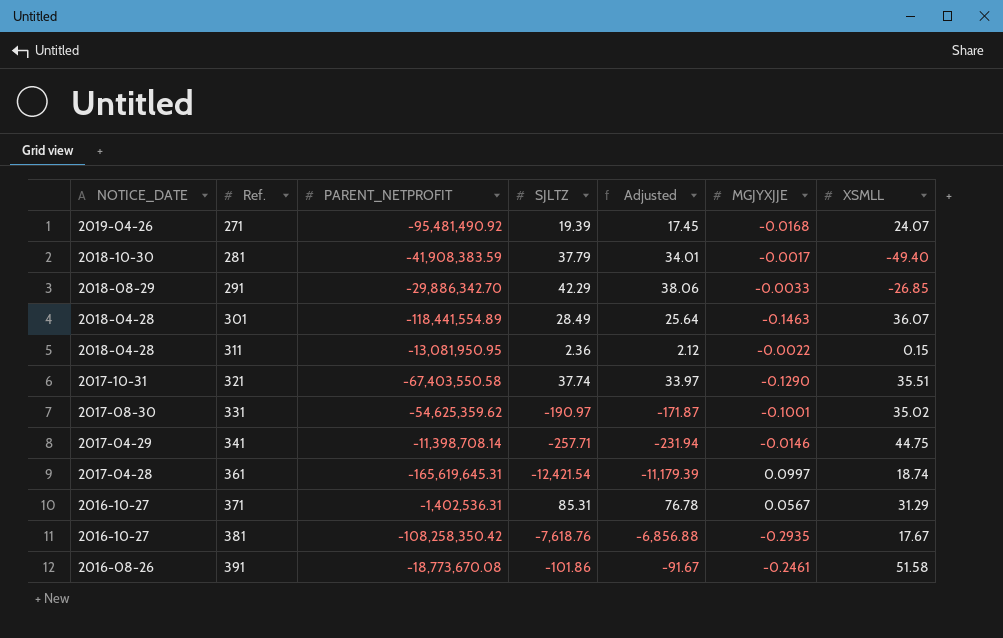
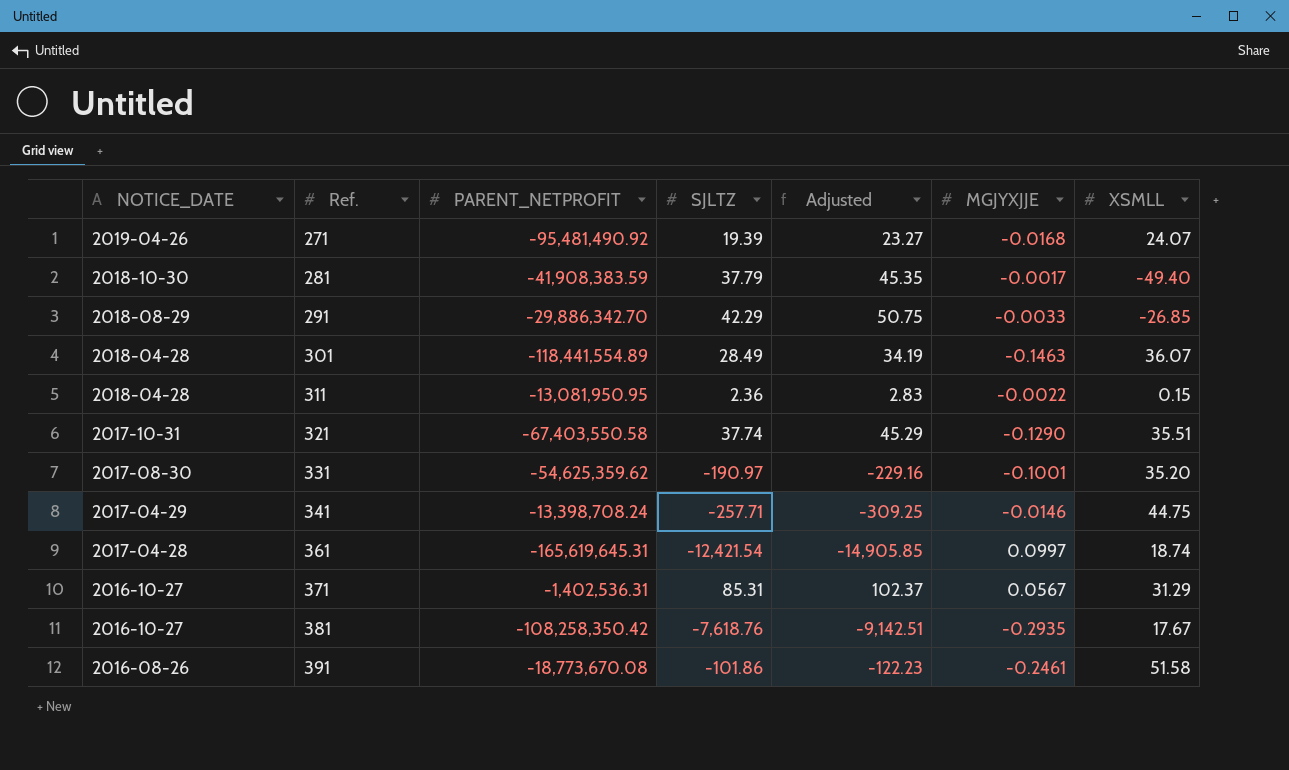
column Adjusted | formula: [SJLTZ] * 0.9 -> [SJLTZ] * 1.2
331 | XSMLL: 35.02 -> 35.20
341 | PARENT_NETPROFIT: -11,398,708.14 -> -13,398,708.24

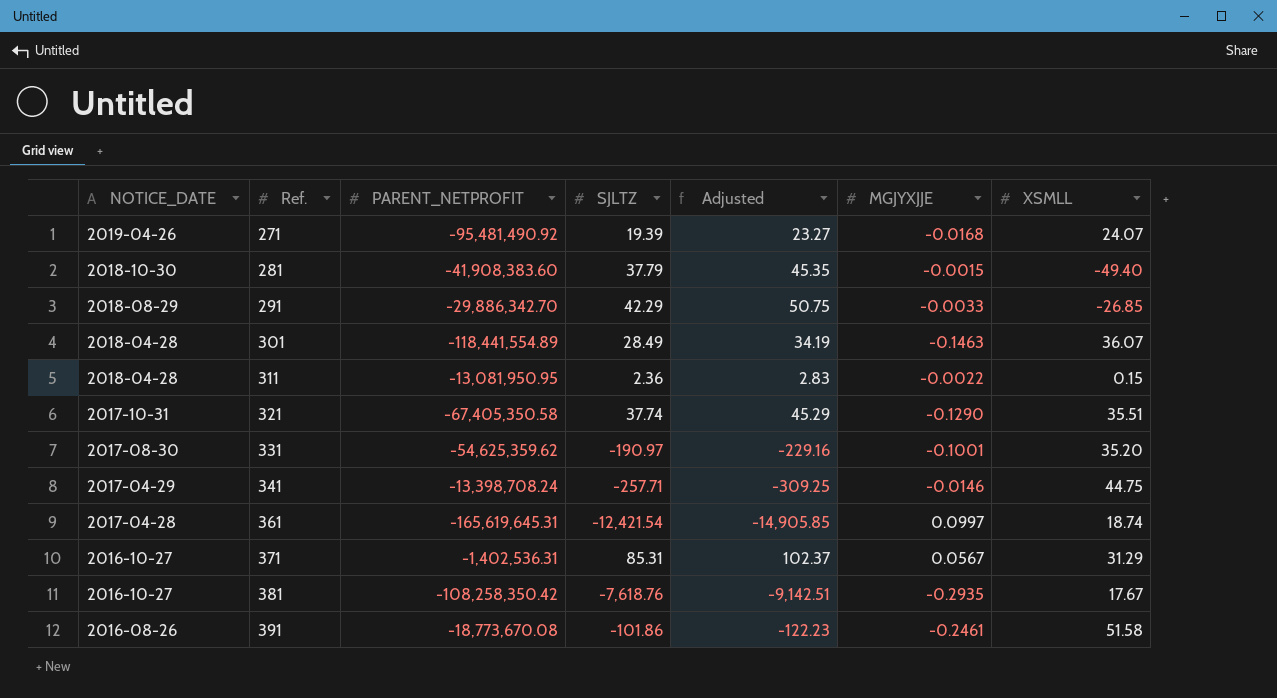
281 | PARENT_NETPROFIT: -41,908,383.59 -> -41,908,383.60
281 | MGJYXJJE: -0.0017 -> -0.0015
321 | PARENT_NETPROFIT: -67,403,550.58 -> -67,405,350.58

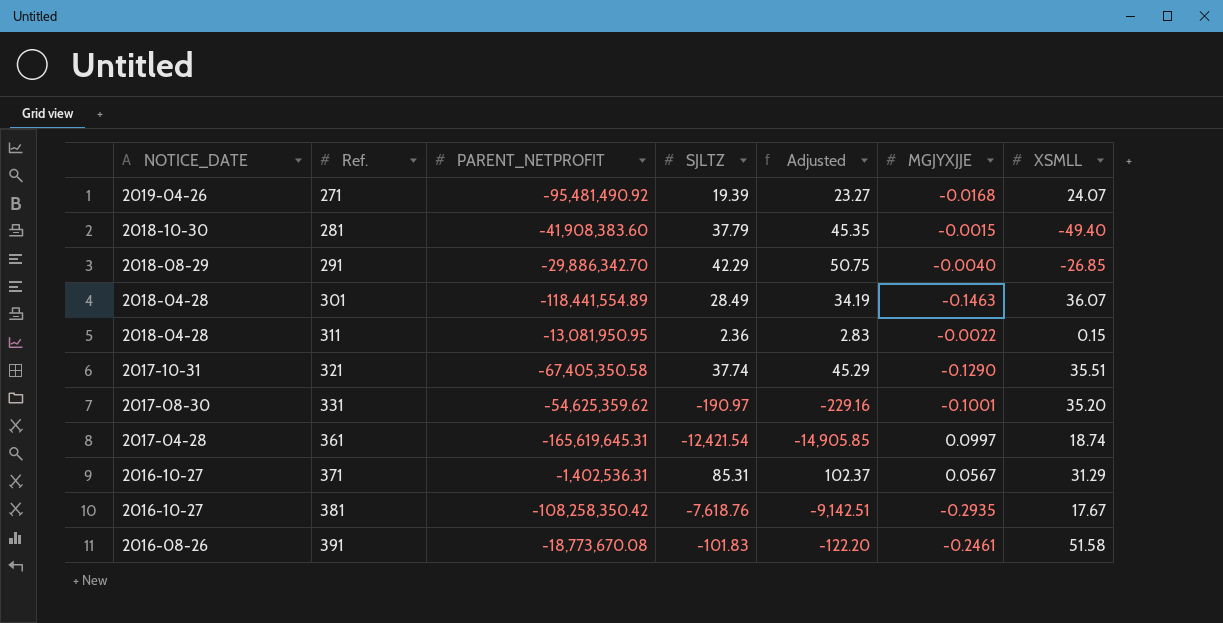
row 341: 2017-04-29 | -13,398,708.24 | -257.71 | -309.25 | -0.0146 | 44.75 -> none
291 | MGJYXJJE: -0.0033 -> -0.0040
391 | SJLTZ: -101.86 -> -101.83
391 | Adjusted: -122.23 -> -122.20

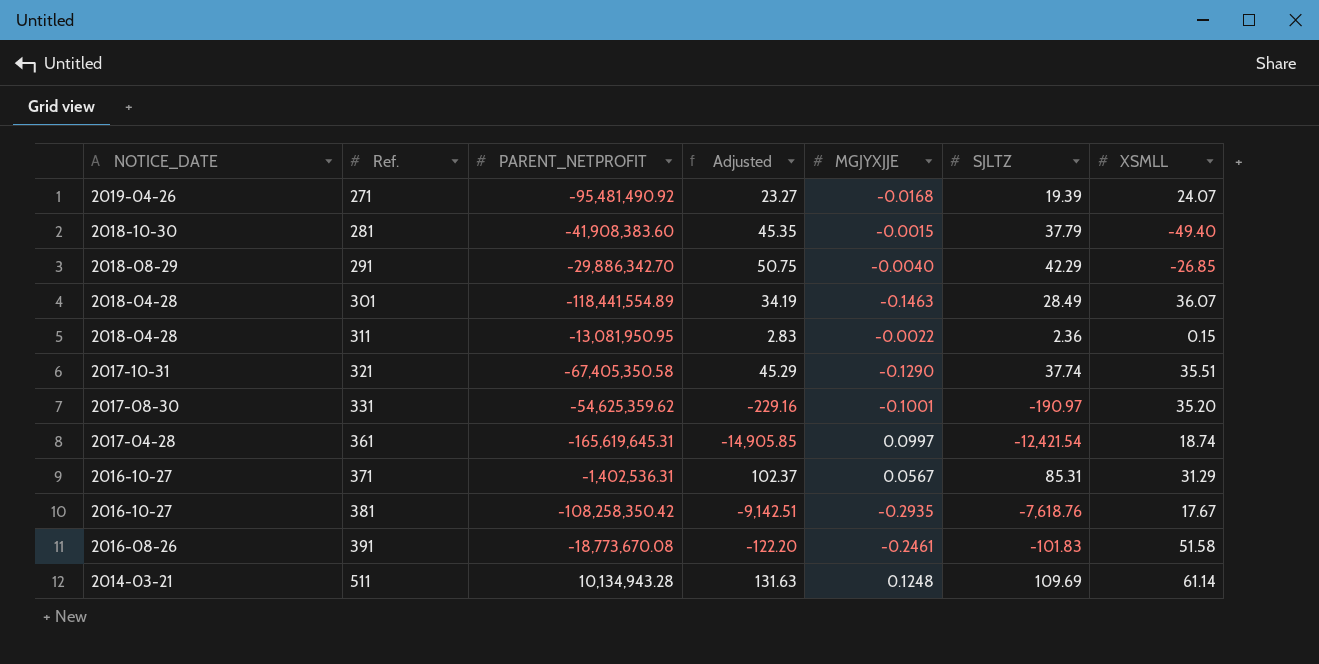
column SJLTZ | position: 4 -> 6
row 511: none -> 2014-03-21 | 10,134,943.28 | 131.63 | 0.1248 | 109.69 | 61.14

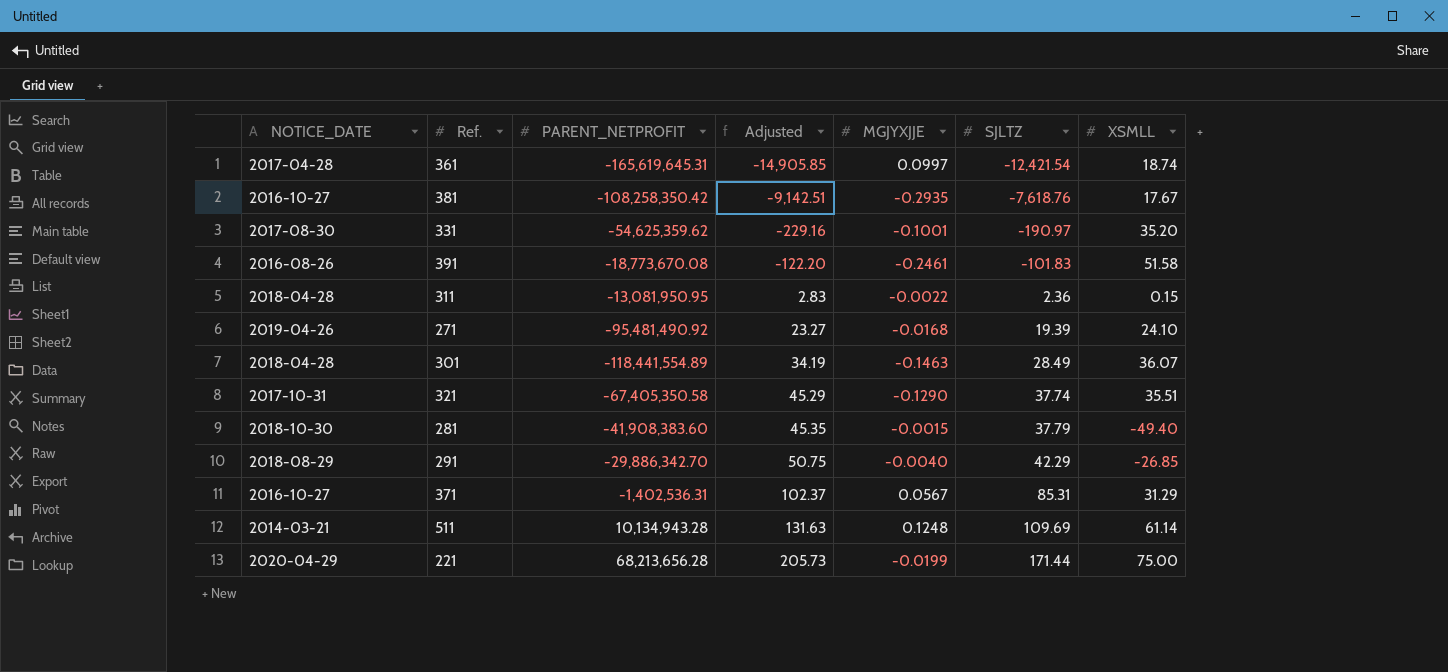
row order: NOTICE_DATE descending -> Adjusted ascending
271 | XSMLL: 24.07 -> 24.10
row 221: none -> 2020-04-29 | 68,213,656.28 | 205.73 | -0.0199 | 171.44 | 75.00

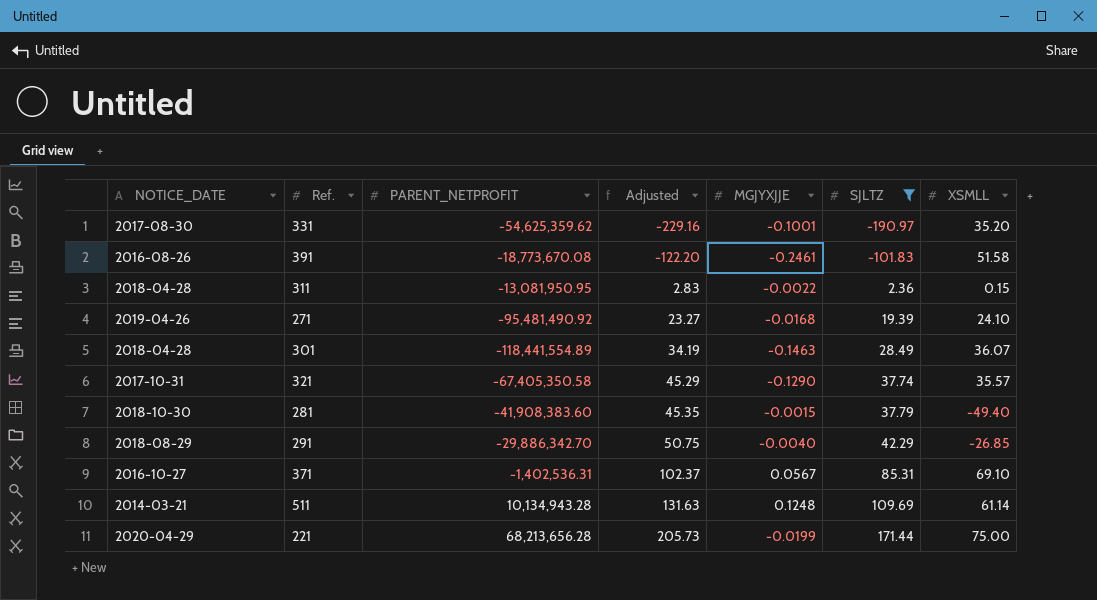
filter: none -> SJLTZ >= -190.97
321 | XSMLL: 35.51 -> 35.57
371 | XSMLL: 31.29 -> 69.10

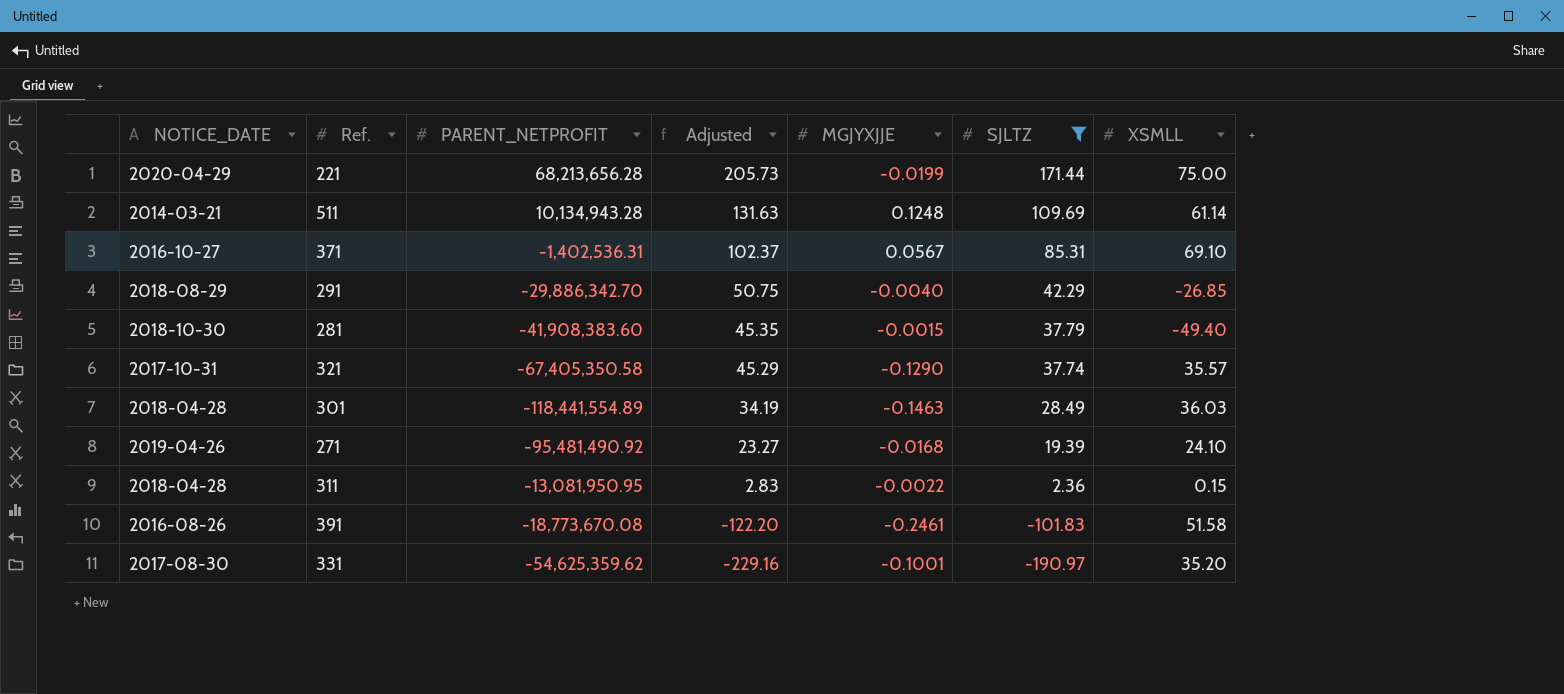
row order: Adjusted ascending -> Adjusted descending
301 | XSMLL: 36.07 -> 36.03

